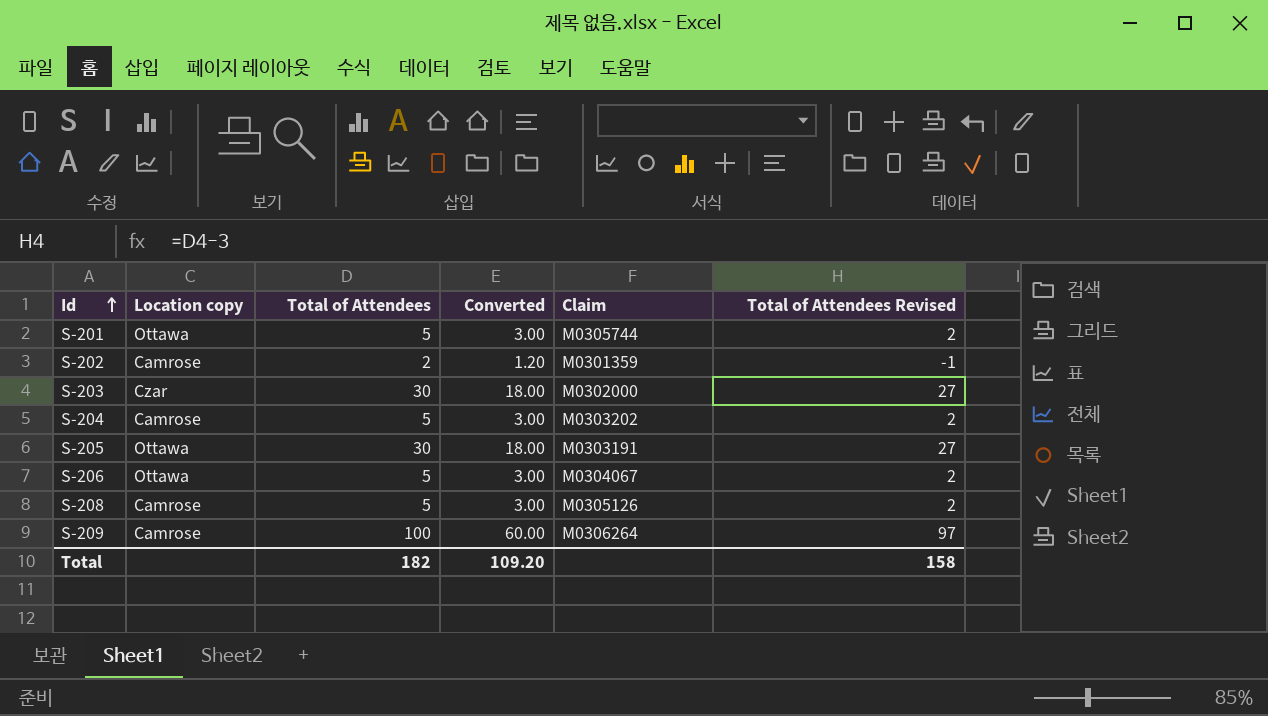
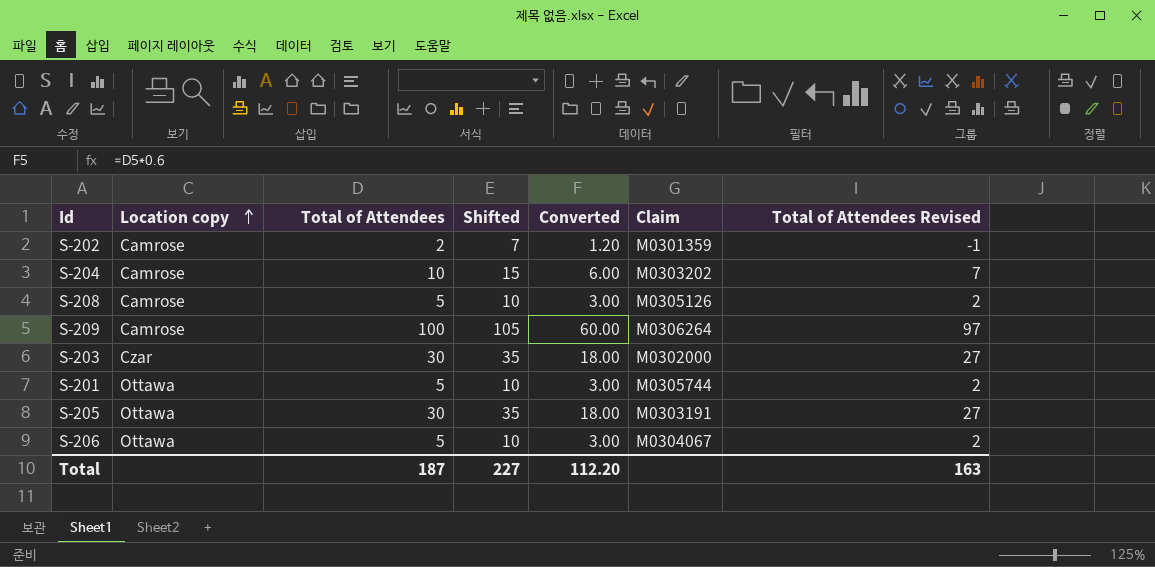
row order: Id ascending -> Location copy ascending
column Shifted | formula: none -> [Total of Attendees] + 5
S-204 | Total of Attendees: 5 -> 10
S-204 | Converted: 3.00 -> 6.00
S-204 | Total of Attendees Revised: 2 -> 7
Total | Total of Attendees: 182 -> 187
Total | Converted: 109.20 -> 112.20
Total | Total of Attendees Revised: 158 -> 163

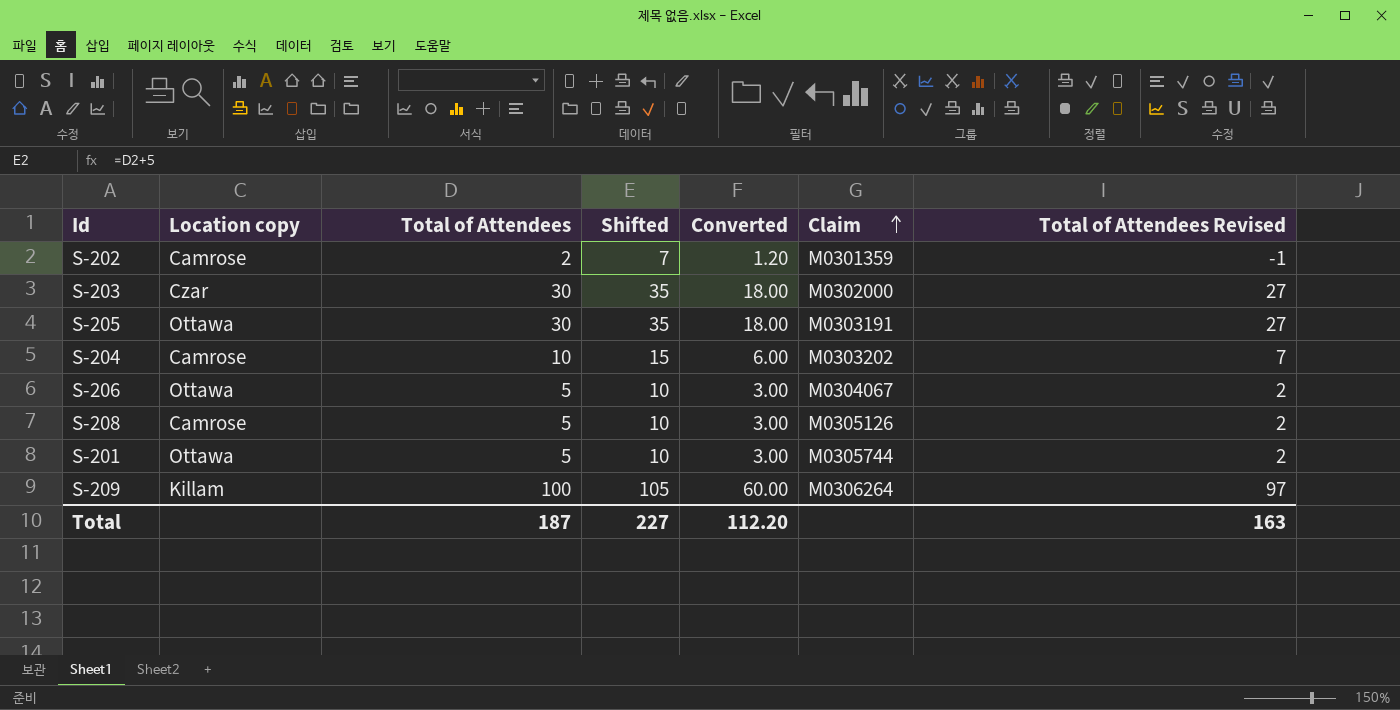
row order: Location copy ascending -> Claim ascending
S-209 | Location copy: Camrose -> Killam

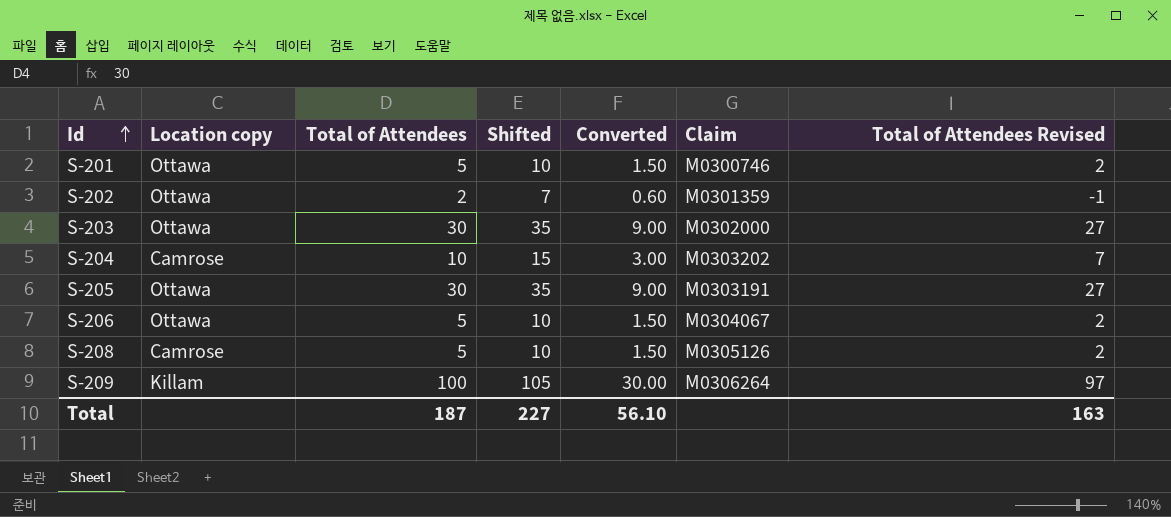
row order: Claim ascending -> Id ascending
column Converted | formula: [Total of Attendees] * 0.6 -> [Total of Attendees] * 0.3
S-201 | Claim: M0305744 -> M0300746
S-202 | Location copy: Camrose -> Ottawa
S-203 | Location copy: Czar -> Ottawa
Total | Converted: 112.20 -> 56.10

